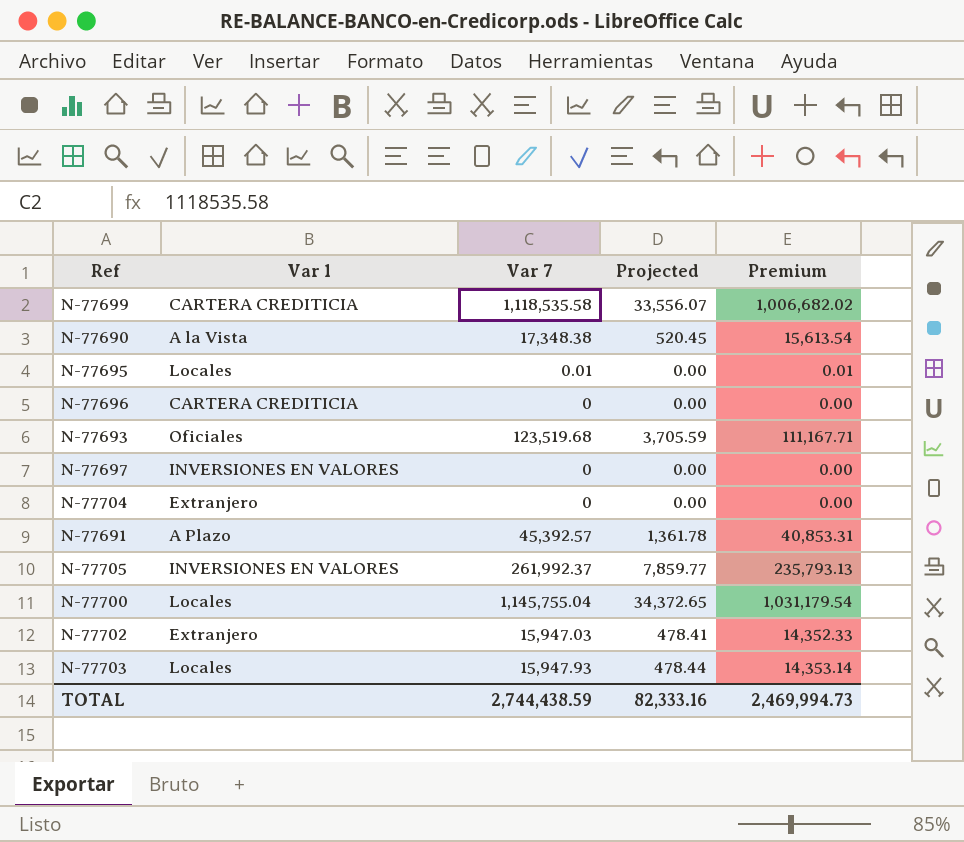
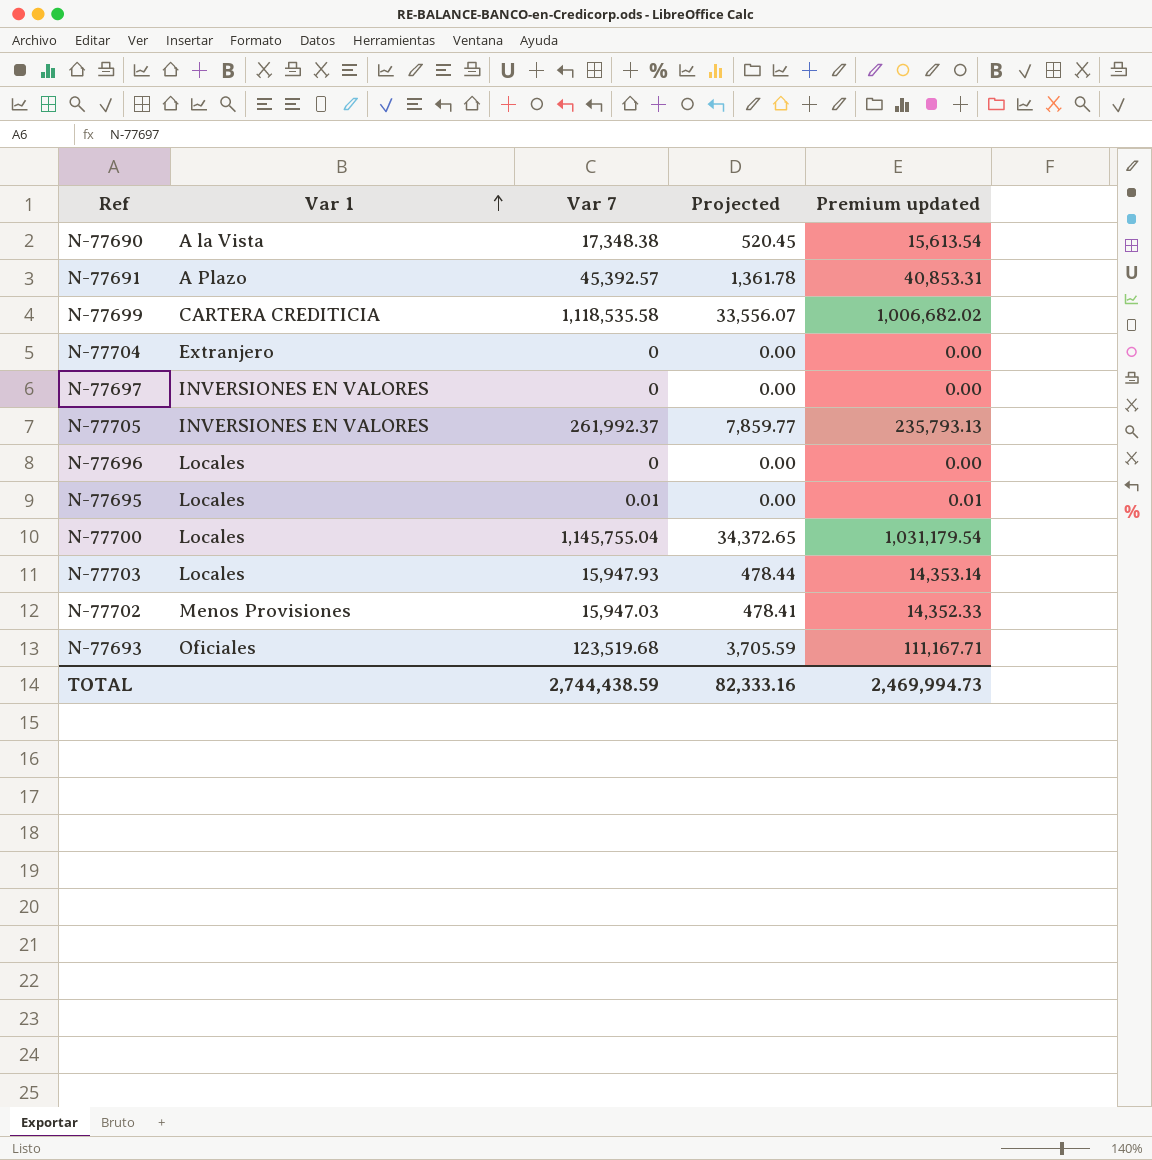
row order: none -> Var 1 ascending
column name: Premium -> Premium updated
N-77696 | Var 1: CARTERA CREDITICIA -> Locales
N-77702 | Var 1: Extranjero -> Menos Provisiones

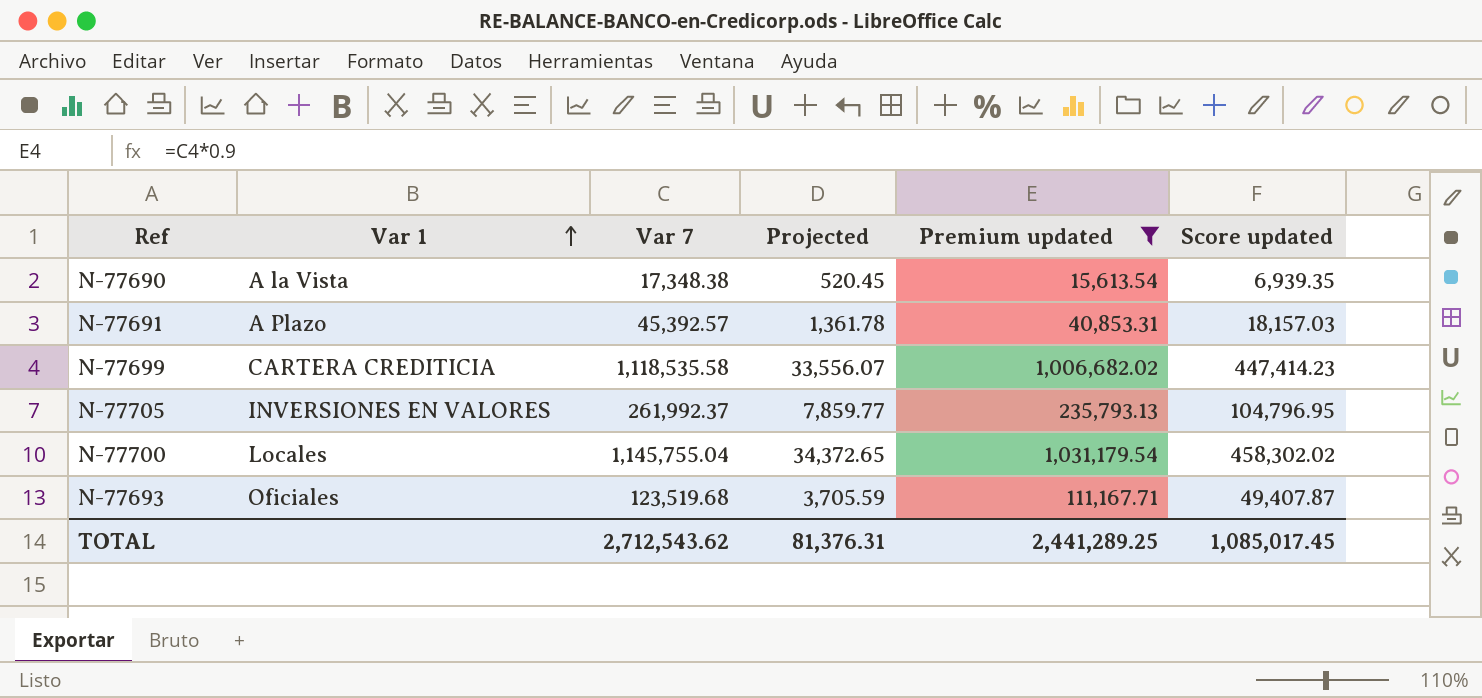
filter: none -> Premium updated >= 15,613.54
column Score updated | formula: none -> [Var 7] * 0.4
TOTAL | Var 7: 2,744,438.59 -> 2,712,543.62
TOTAL | Projected: 82,333.16 -> 81,376.31
TOTAL | Premium updated: 2,469,994.73 -> 2,441,289.25

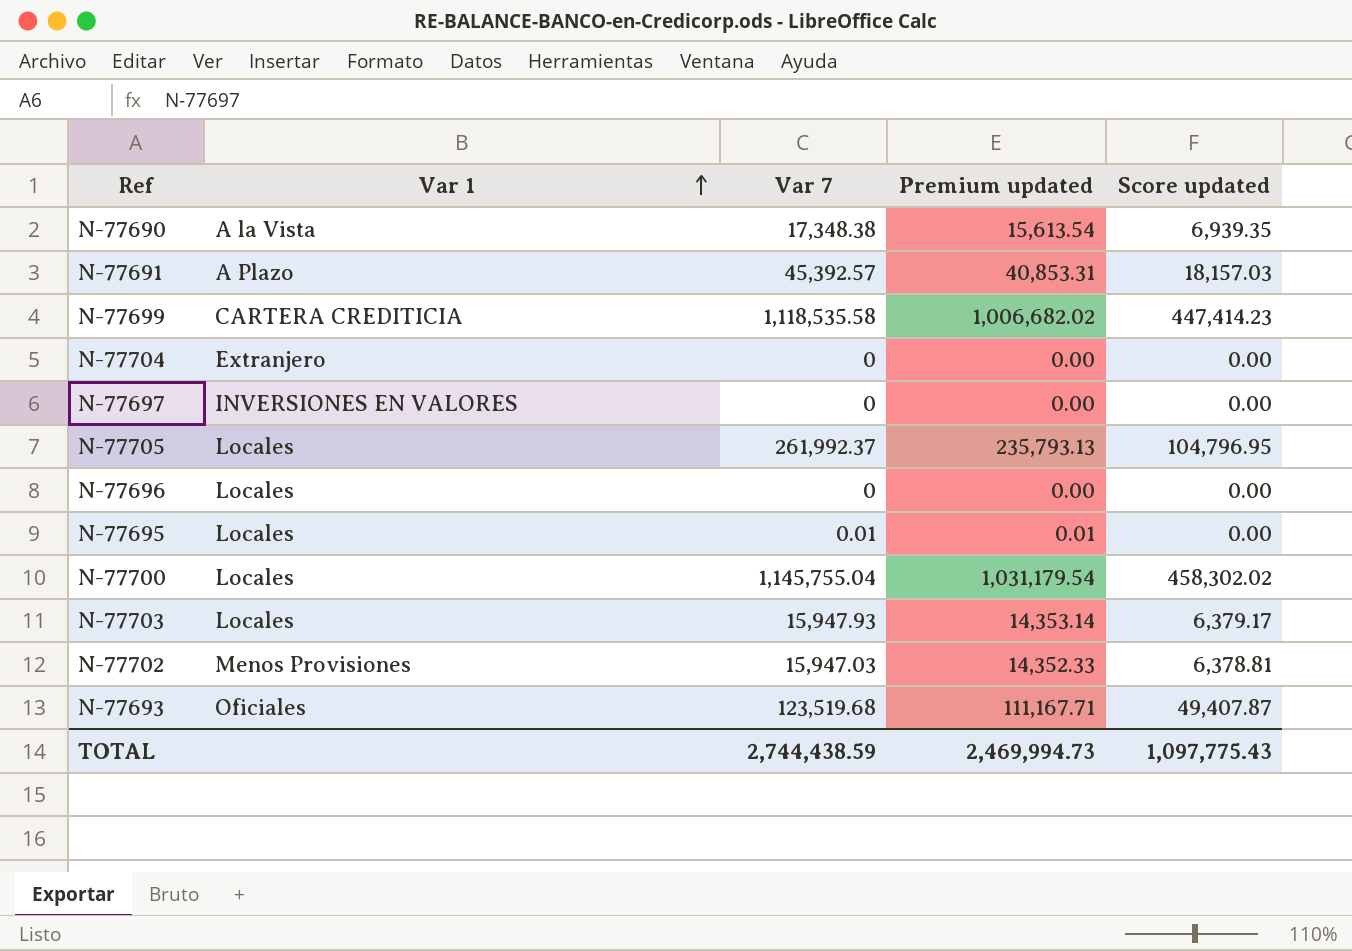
filter: Premium updated >= 15,613.54 -> none
column Projected | formula: [Var 7] * 0.03 -> none
N-77705 | Var 1: INVERSIONES EN VALORES -> Locales
TOTAL | Var 7: 2,712,543.62 -> 2,744,438.59
TOTAL | Premium updated: 2,441,289.25 -> 2,469,994.73
TOTAL | Score updated: 1,085,017.45 -> 1,097,775.43

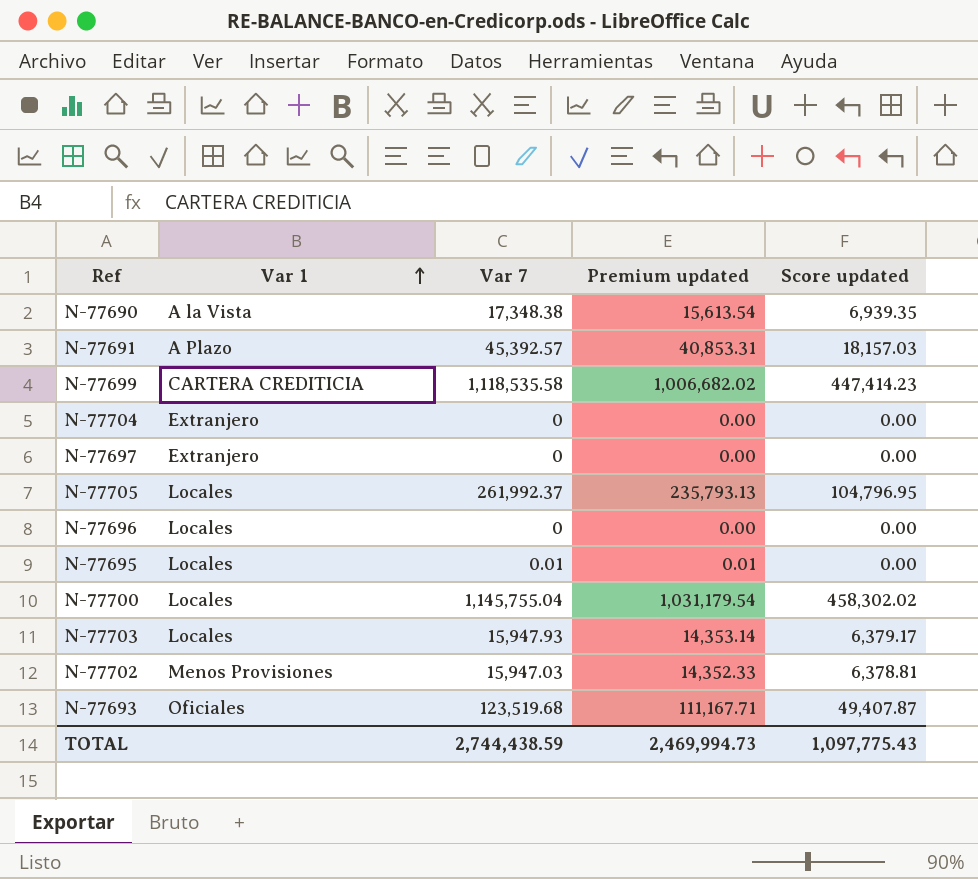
N-77697 | Var 1: INVERSIONES EN VALORES -> Extranjero

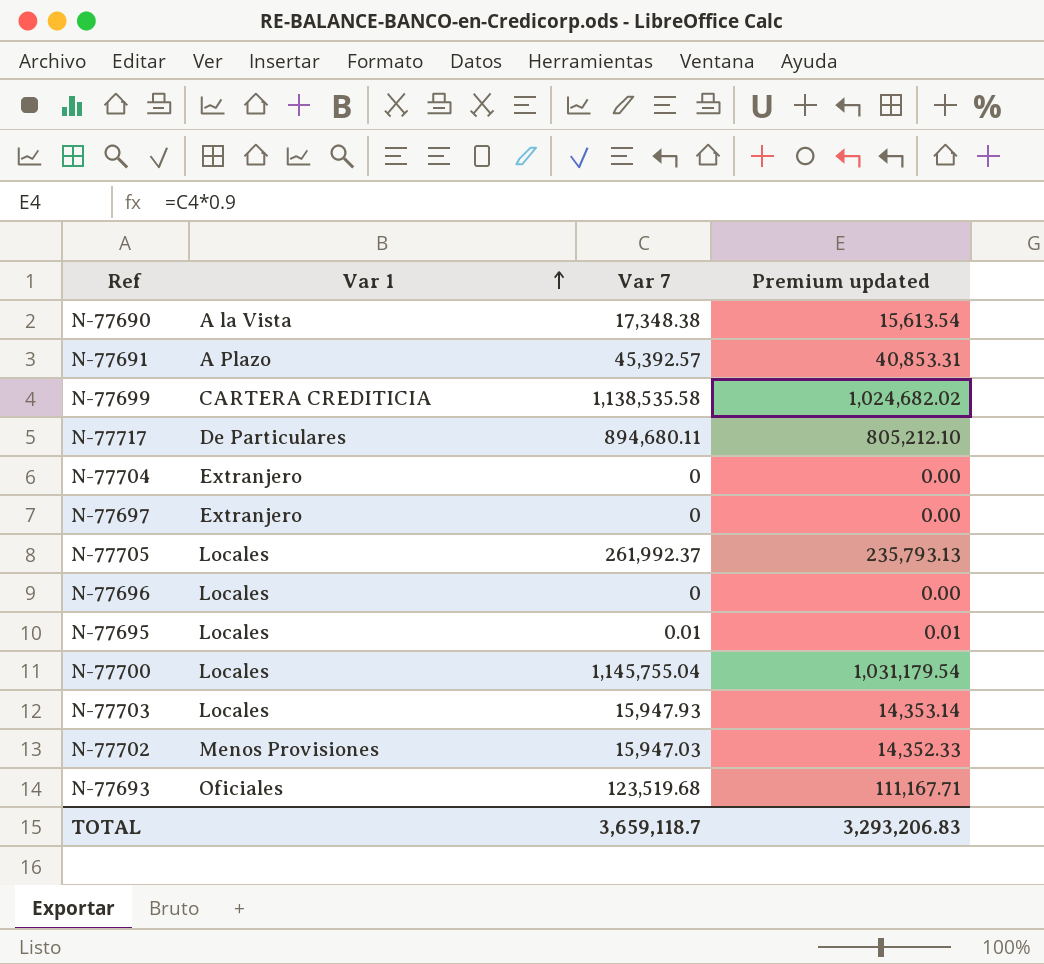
column Score updated | formula: [Var 7] * 0.4 -> none
N-77699 | Var 7: 1,118,535.58 -> 1,138,535.58
N-77699 | Premium updated: 1,006,682.02 -> 1,024,682.02
row N-77717: none -> De Particulares | 894,680.11 | 805,212.10
TOTAL | Var 7: 2,744,438.59 -> 3,659,118.7
TOTAL | Premium updated: 2,469,994.73 -> 3,293,206.83

